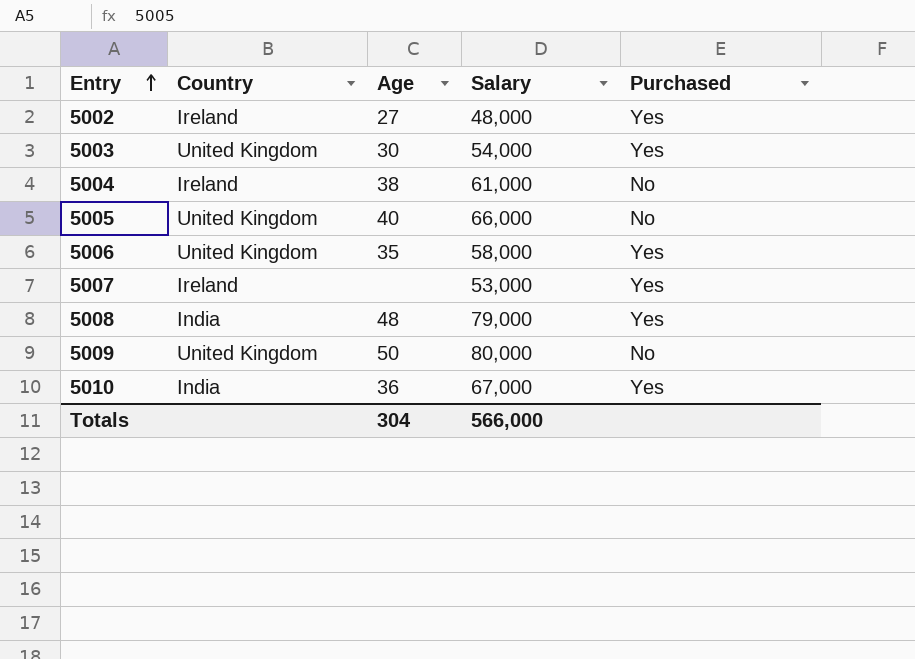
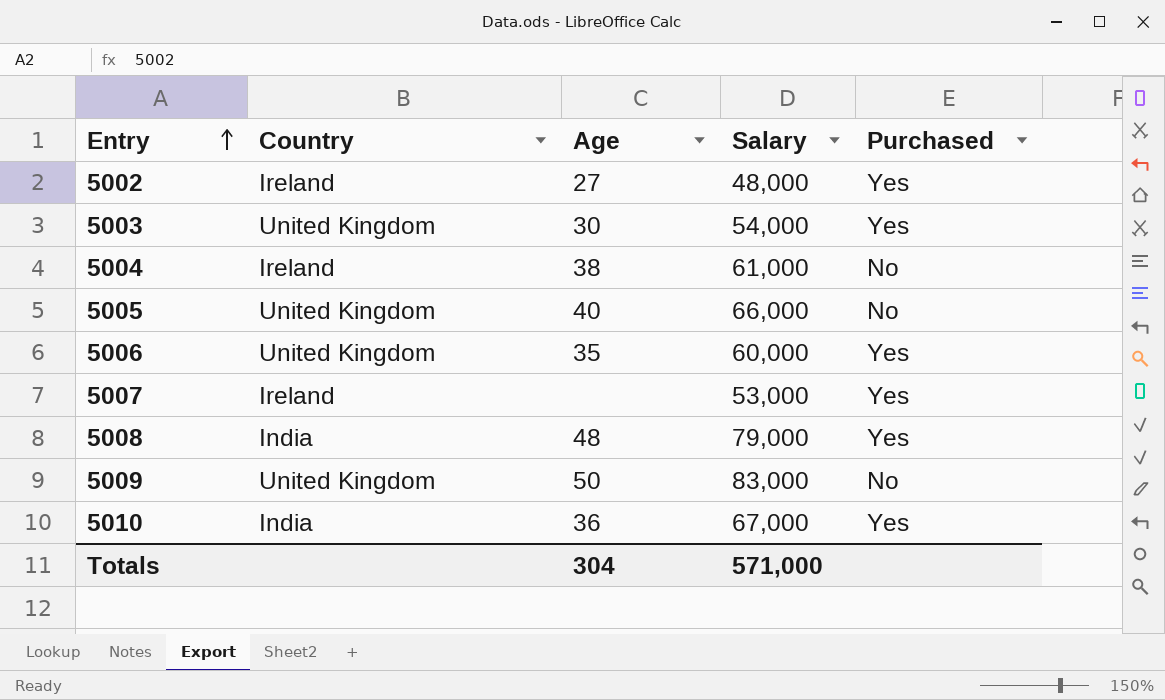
5006 | Salary: 58,000 -> 60,000
5009 | Salary: 80,000 -> 83,000
Totals | Salary: 566,000 -> 571,000

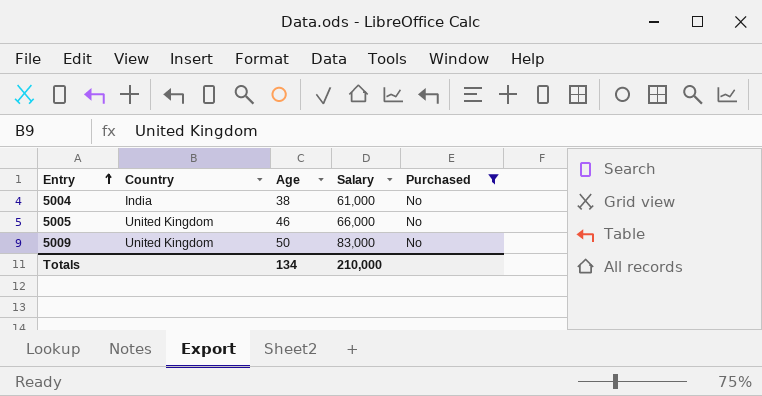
filter: none -> Purchased = No
5004 | Country: Ireland -> India
5005 | Age: 40 -> 46
Totals | Age: 304 -> 134
Totals | Salary: 571,000 -> 210,000

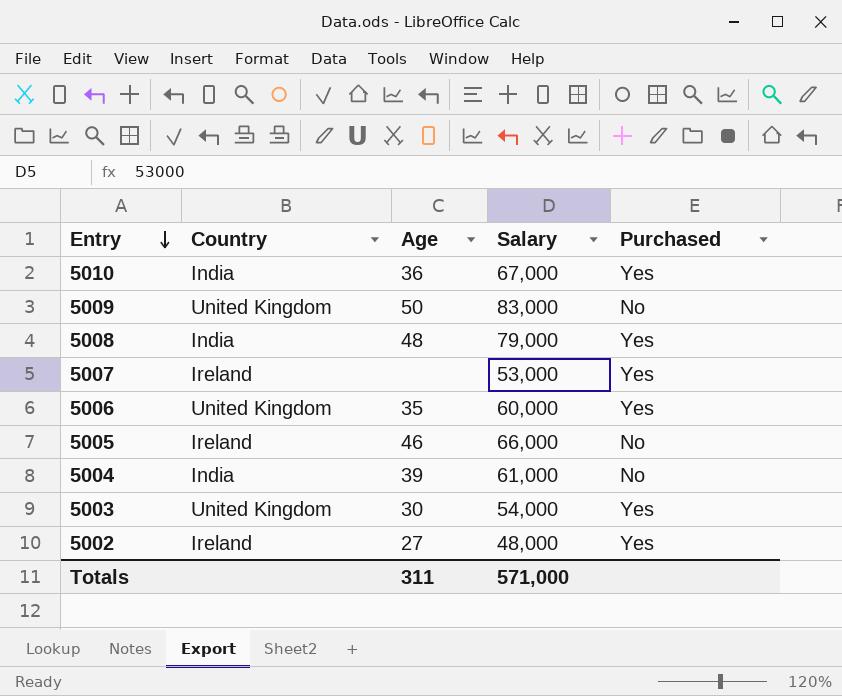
filter: Purchased = No -> none
row order: Entry ascending -> Entry descending
5005 | Country: United Kingdom -> Ireland
5004 | Age: 38 -> 39
Totals | Age: 134 -> 311
Totals | Salary: 210,000 -> 571,000

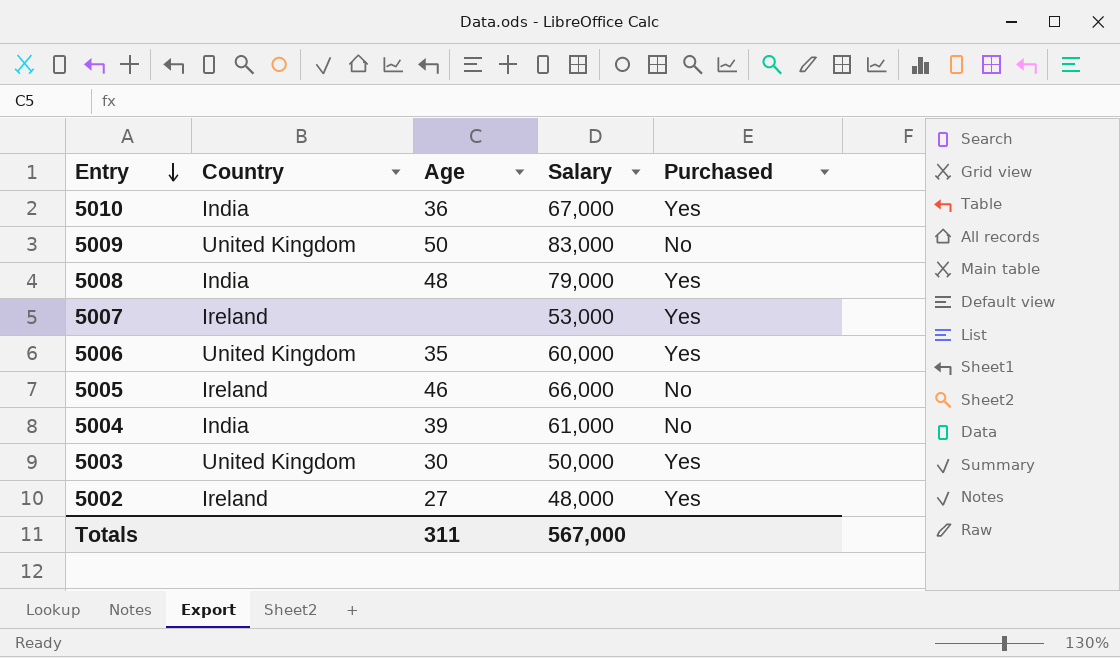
5003 | Salary: 54,000 -> 50,000
Totals | Salary: 571,000 -> 567,000

